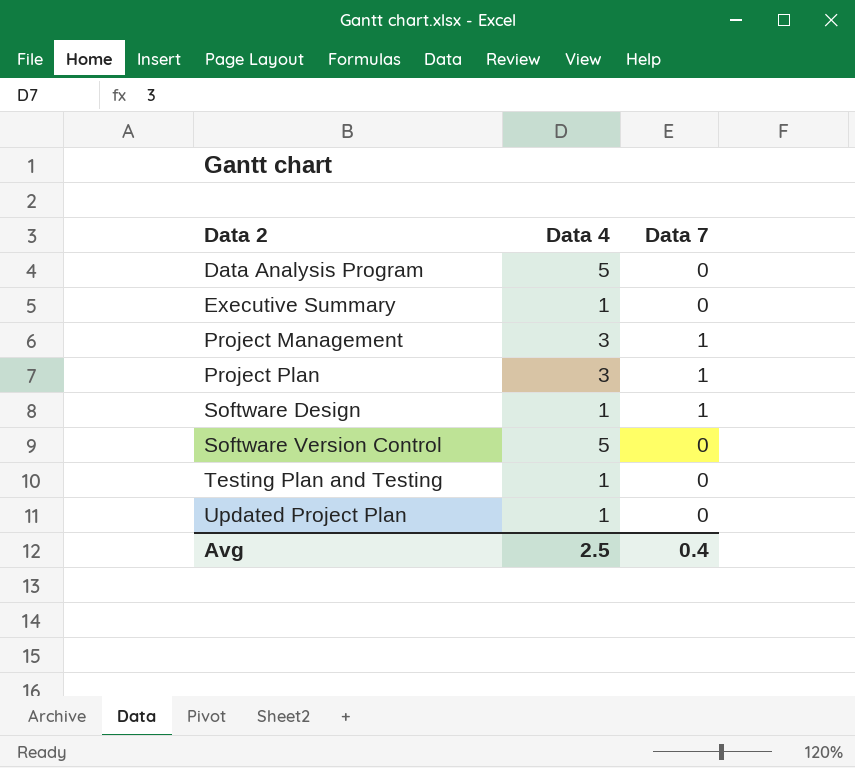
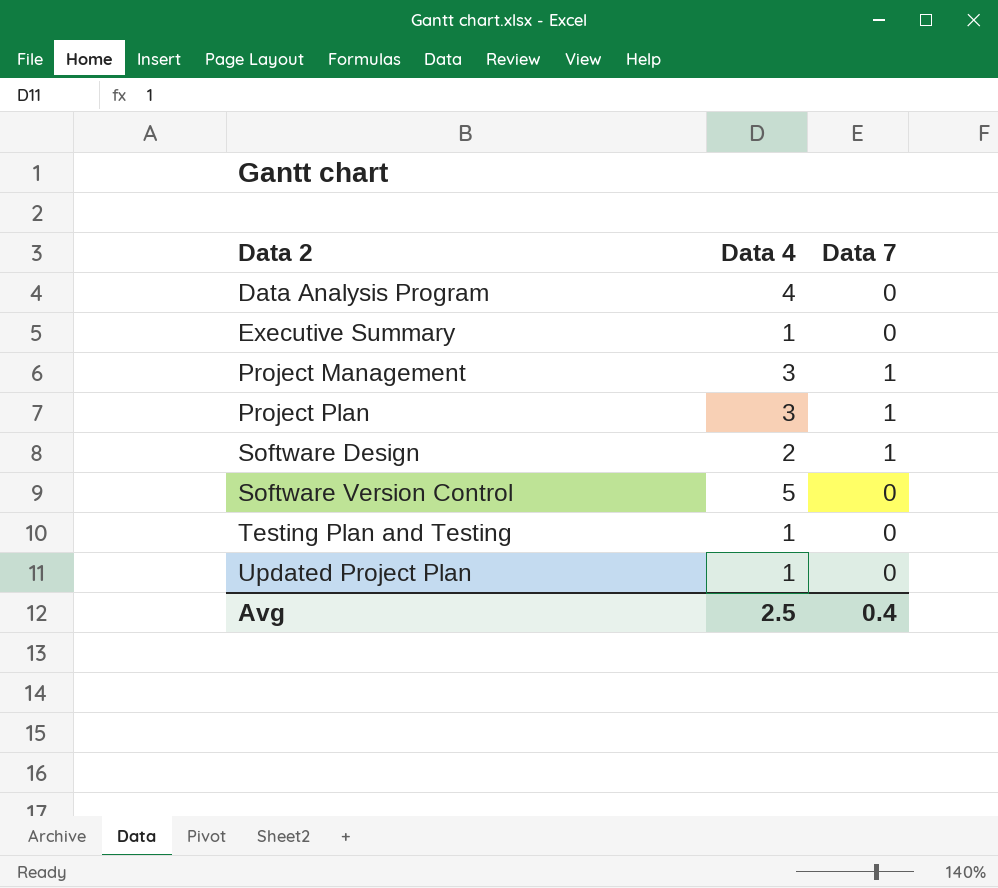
Data Analysis Program | Data 4: 5 -> 4
Software Design | Data 4: 1 -> 2

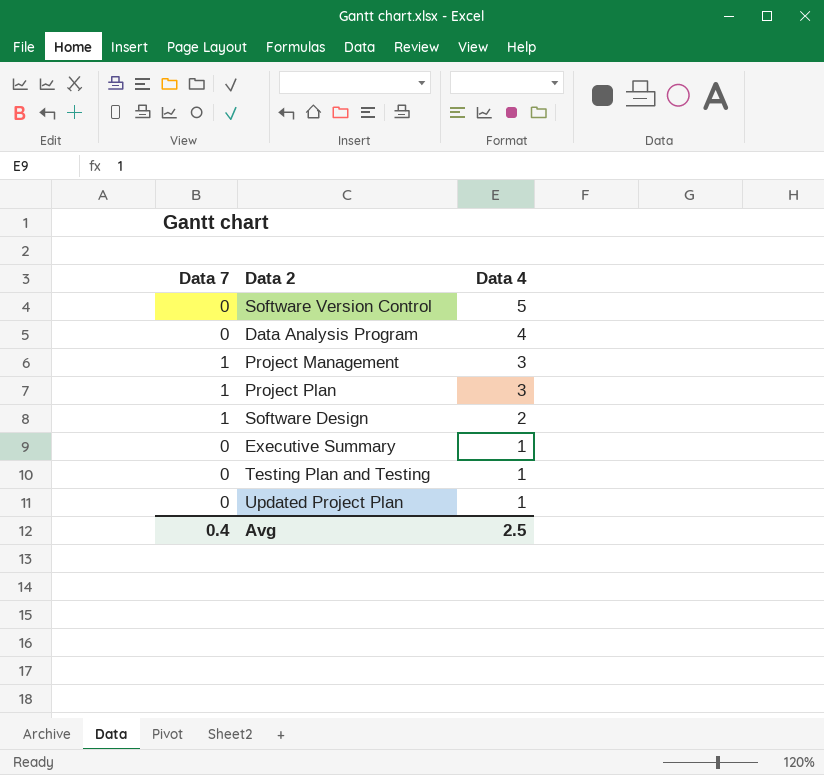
row order: Data 2 ascending -> Data 4 descending
column Data 7 | position: 3 -> 1

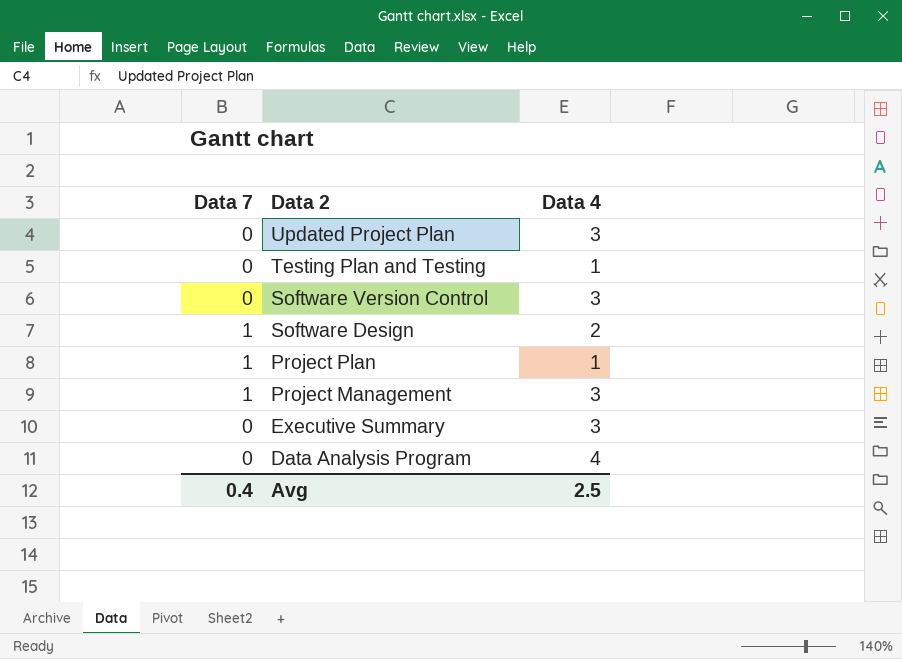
row order: Data 4 descending -> Data 2 descending
Updated Project Plan | Data 4: 1 -> 3
Software Version Control | Data 4: 5 -> 3
Project Plan | Data 4: 3 -> 1
Executive Summary | Data 4: 1 -> 3

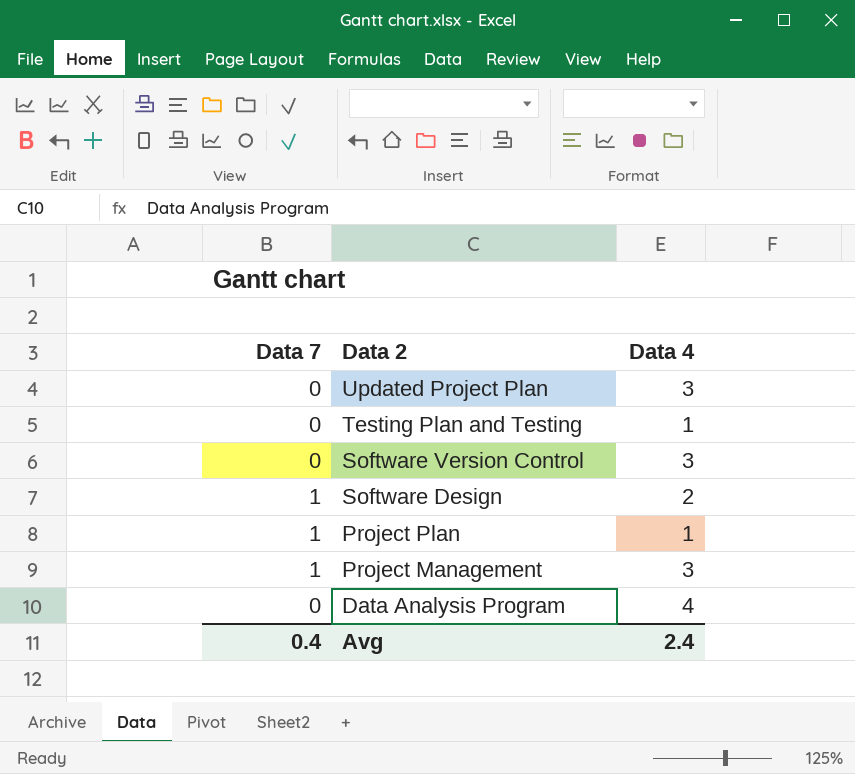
row Executive Summary: 0 | 3 -> none
Avg | Data 4: 2.5 -> 2.4

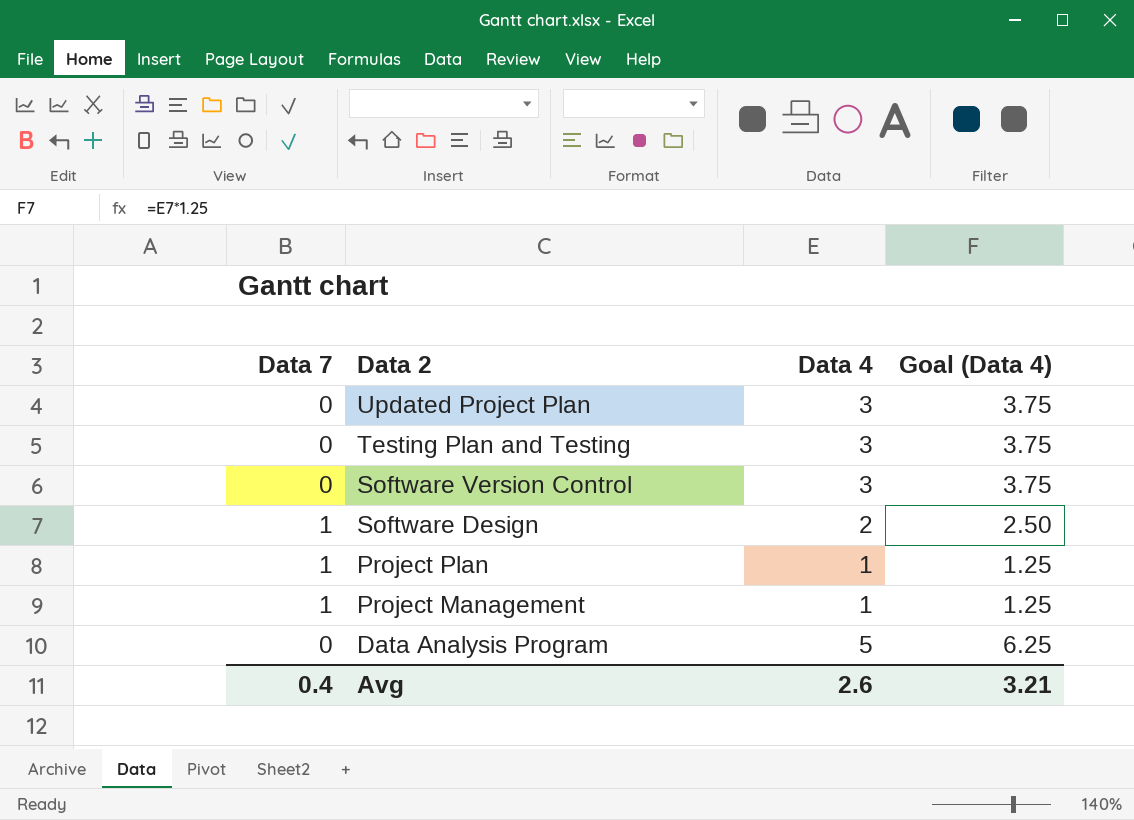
column Goal (Data 4) | formula: none -> [Data 4] * 1.25
Testing Plan and Testing | Data 4: 1 -> 3
Project Management | Data 4: 3 -> 1
Data Analysis Program | Data 4: 4 -> 5
Avg | Data 4: 2.4 -> 2.6

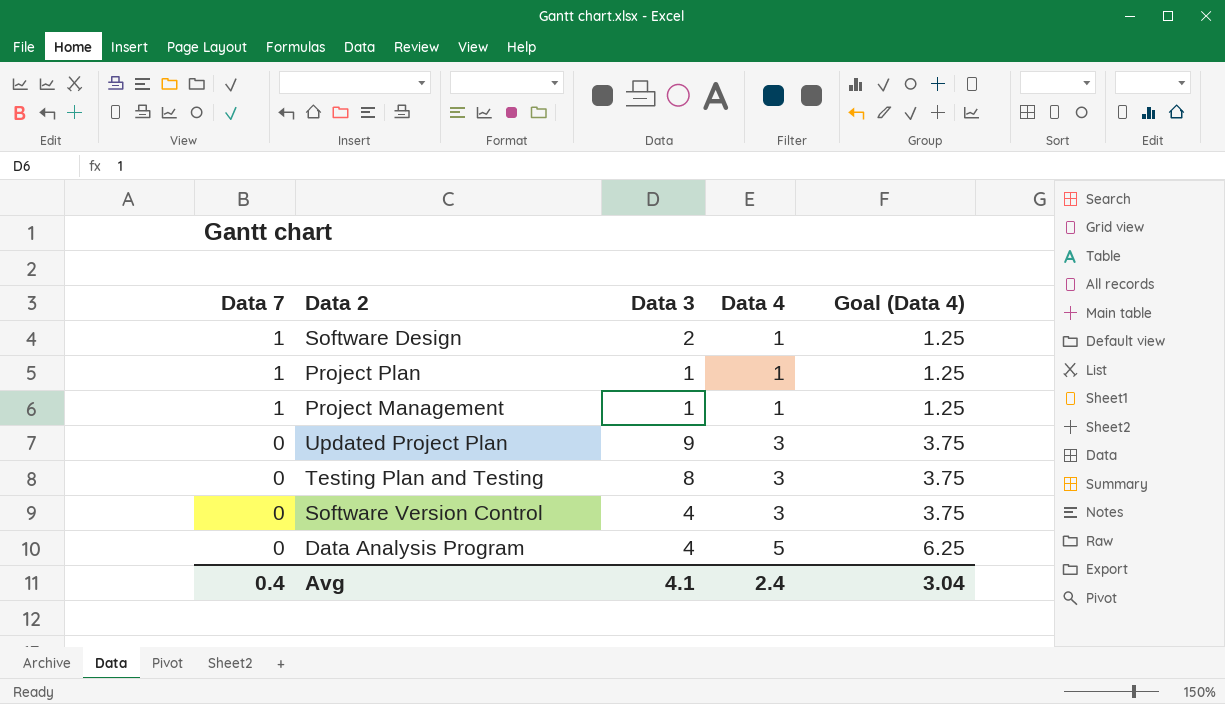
row order: Data 2 descending -> Data 7 descending
column Data 3 | position: none -> 3
Software Design | Data 4: 2 -> 1
Software Design | Goal (Data 4): 2.50 -> 1.25
Avg | Data 4: 2.6 -> 2.4
Avg | Goal (Data 4): 3.21 -> 3.04

